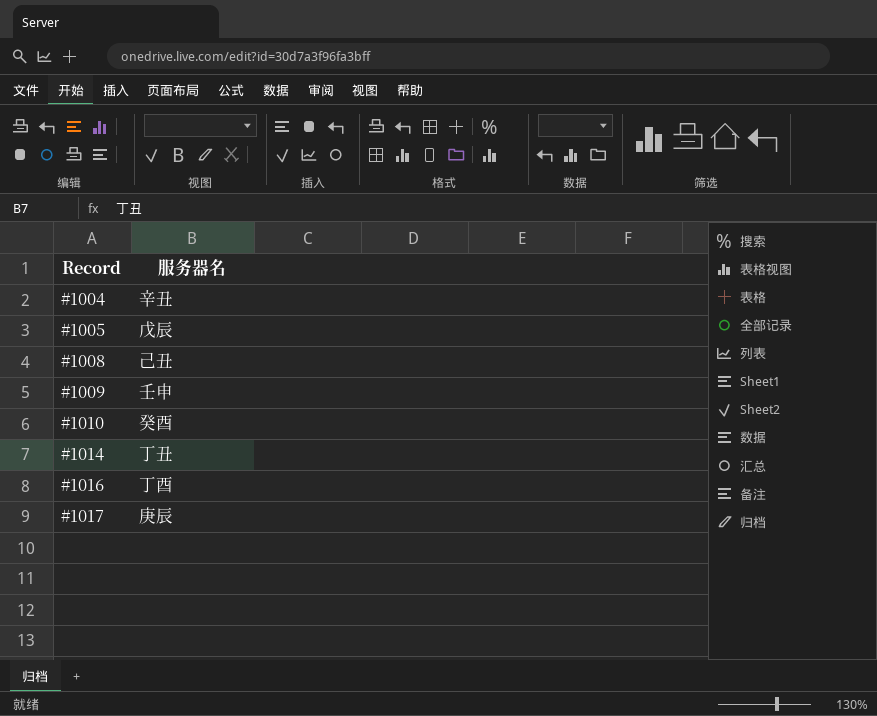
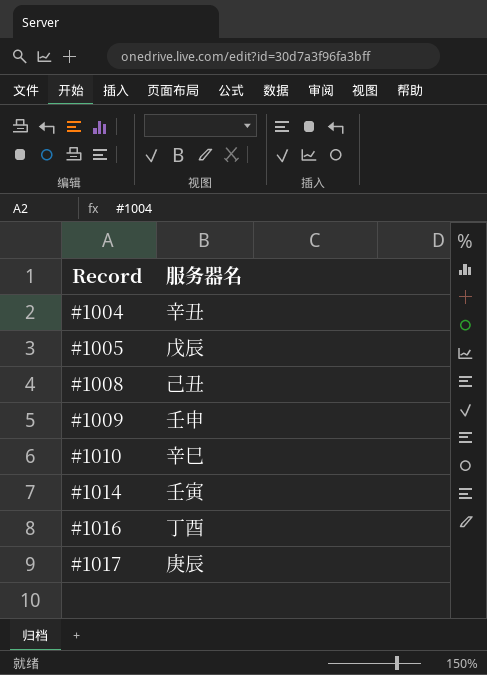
#1010 | 服务器名: 癸酉 -> 辛巳
#1014 | 服务器名: 丁丑 -> 壬寅

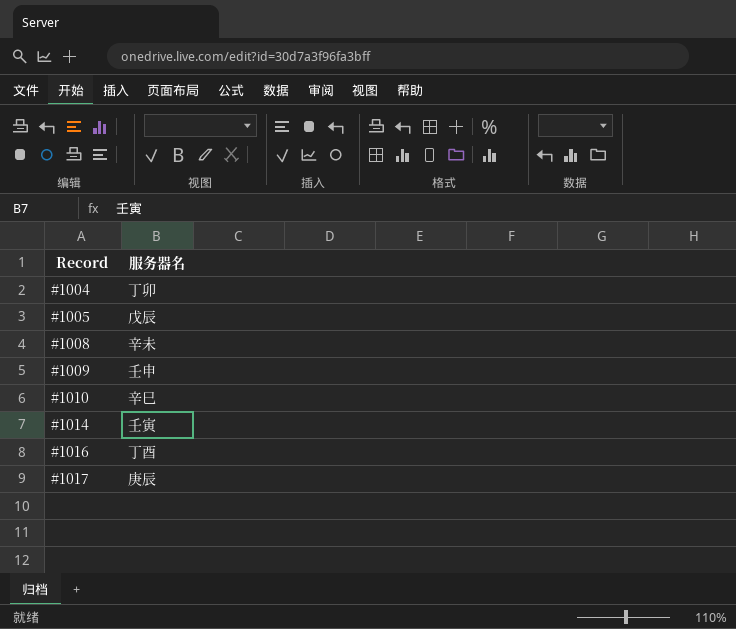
#1004 | 服务器名: 辛丑 -> 丁卯
#1008 | 服务器名: 己丑 -> 辛未

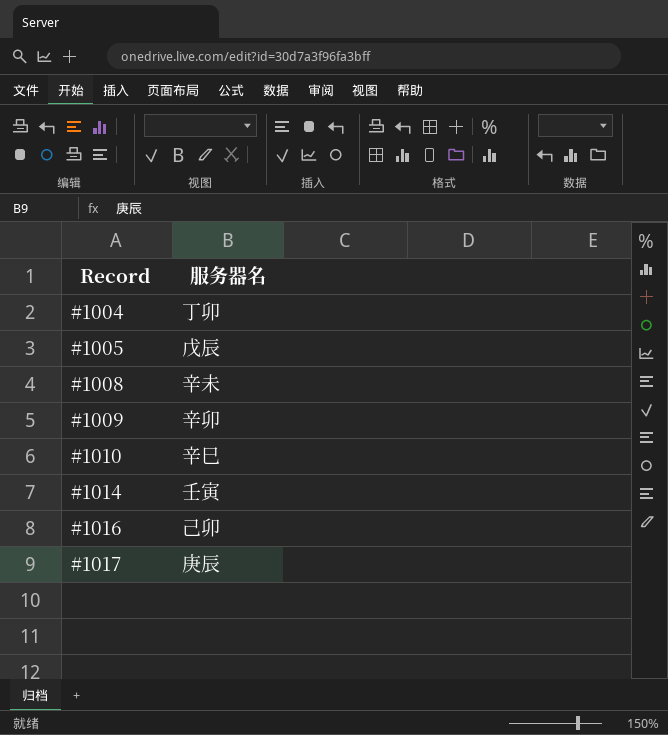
#1009 | 服务器名: 壬申 -> 辛卯
#1016 | 服务器名: 丁酉 -> 己卯

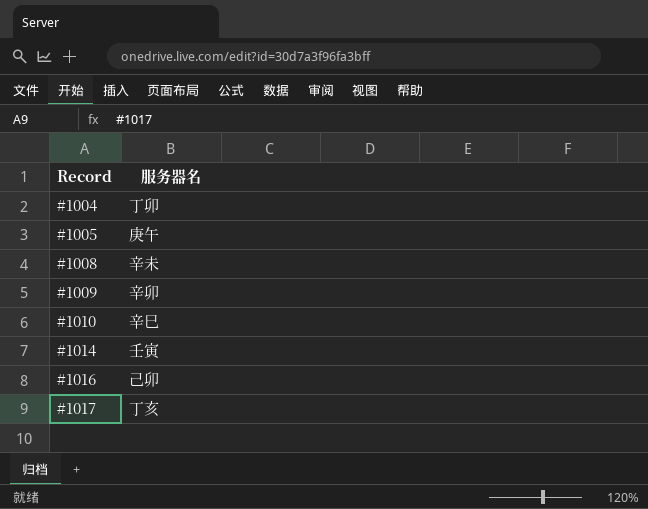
#1005 | 服务器名: 戊辰 -> 庚午
#1017 | 服务器名: 庚辰 -> 丁亥

